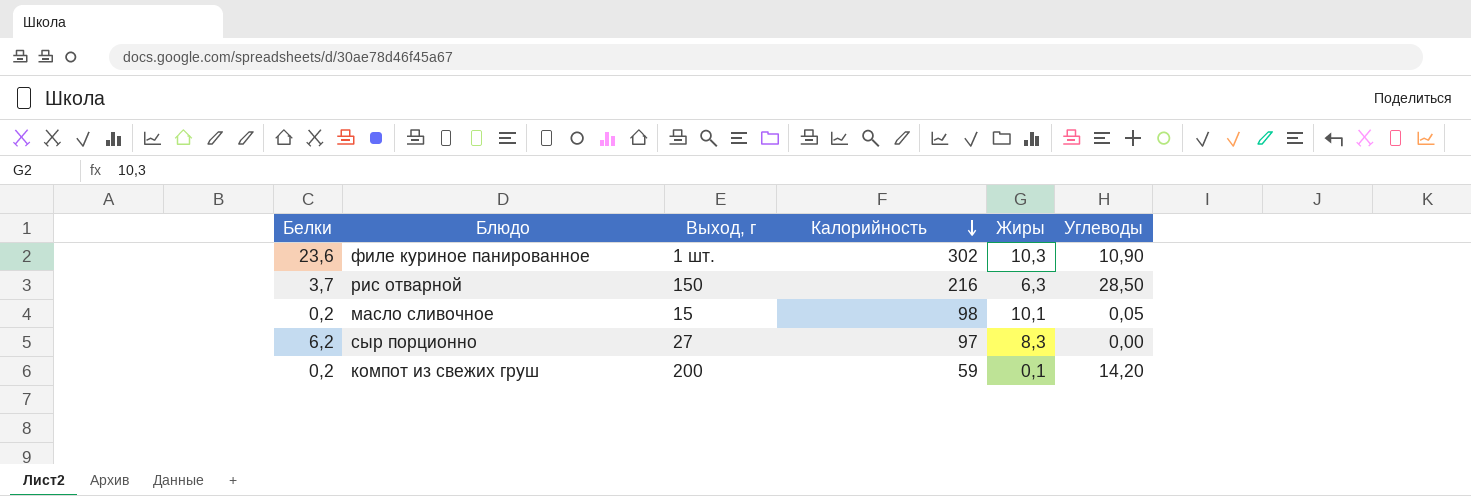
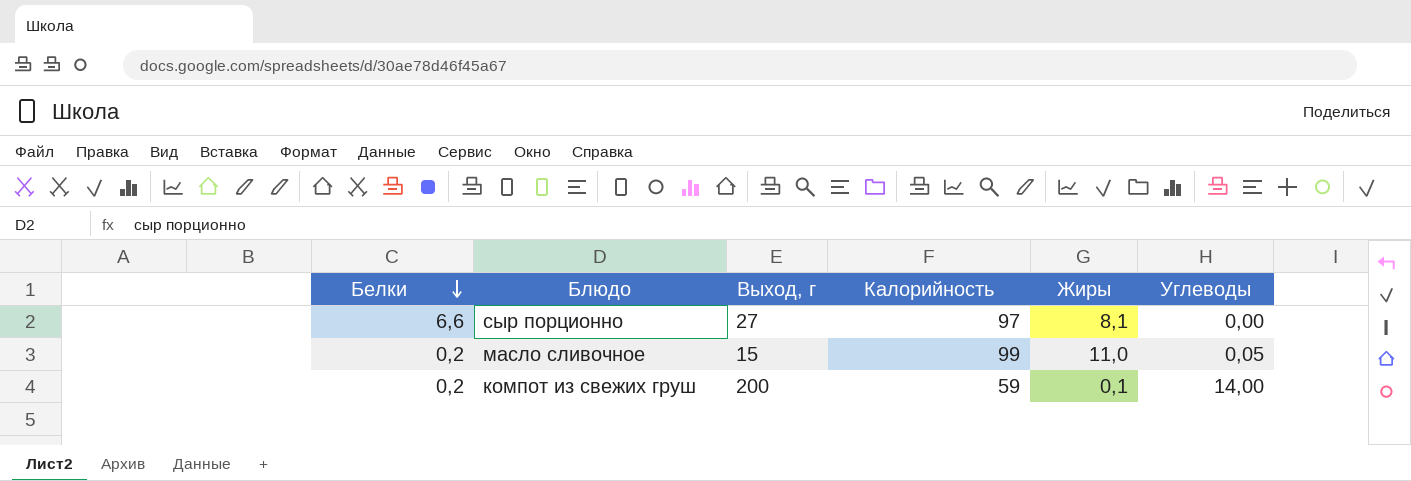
row order: Калорийность descending -> Белки descending
row филе куриное панированное: 23,6 | 1 шт. | 302 | 10,3 | 10,90 -> none
row рис отварной: 3,7 | 150 | 216 | 6,3 | 28,50 -> none
сыр порционно | Белки: 6,2 -> 6,6
сыр порционно | Жиры: 8,3 -> 8,1
масло сливочное | Калорийность: 98 -> 99
масло сливочное | Жиры: 10,1 -> 11,0
компот из свежих груш | Углеводы: 14,20 -> 14,00

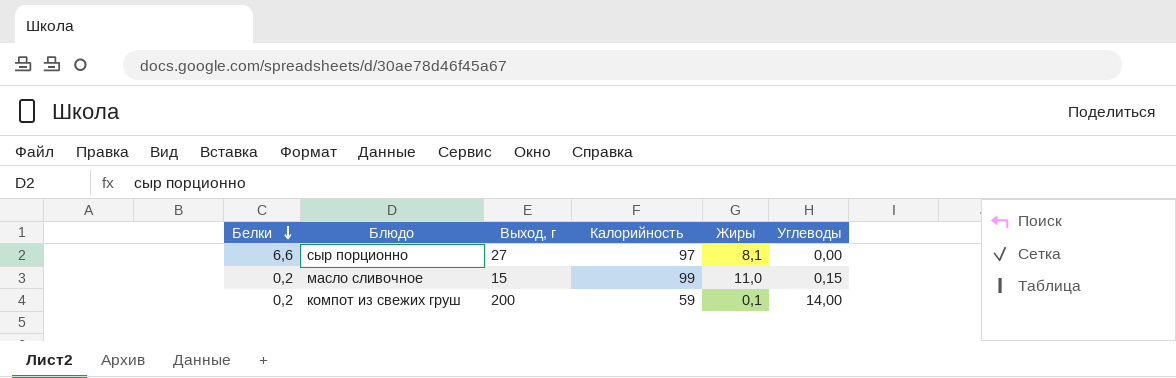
масло сливочное | Углеводы: 0,05 -> 0,15

